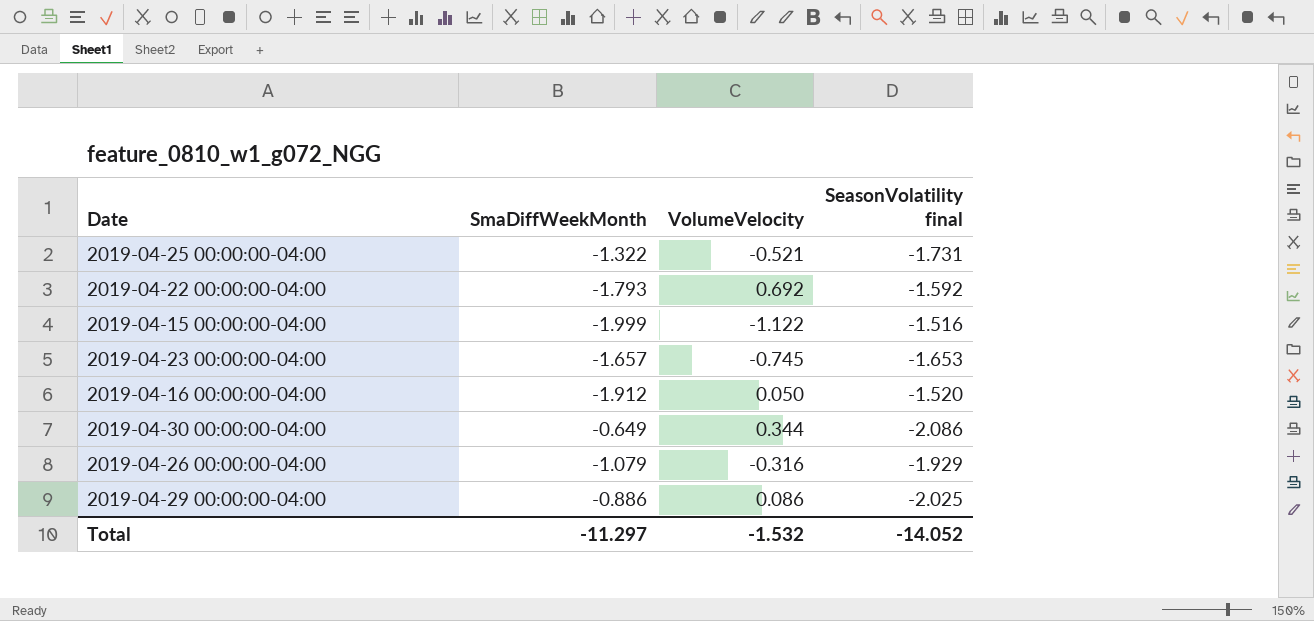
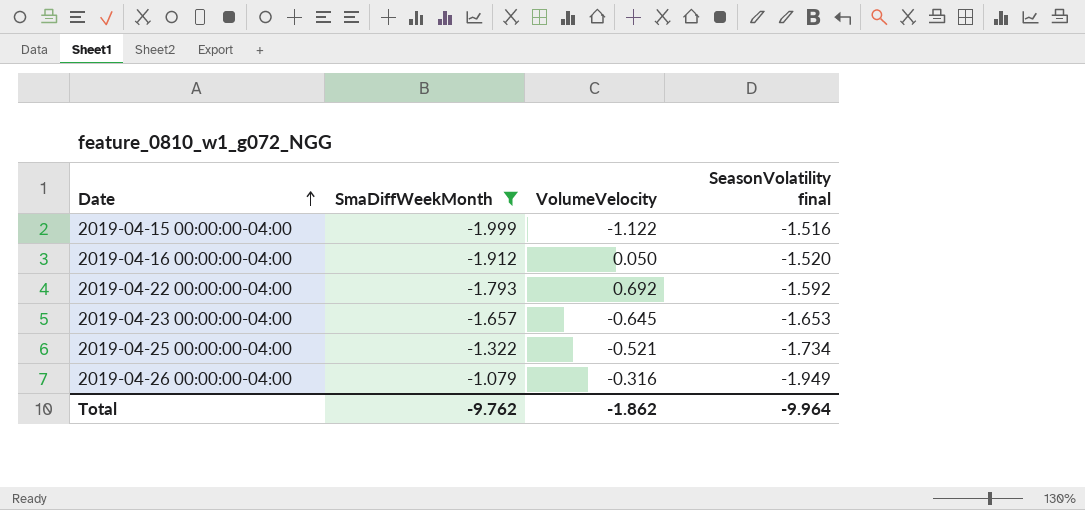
filter: none -> SmaDiffWeekMonth <= -1.079
row order: none -> Date ascending
2019-04-23 00:00:00-04:00 | VolumeVelocity: -0.745 -> -0.645
2019-04-25 00:00:00-04:00 | SeasonVolatility final: -1.731 -> -1.734
2019-04-26 00:00:00-04:00 | SeasonVolatility final: -1.929 -> -1.949
Total | SmaDiffWeekMonth: -11.297 -> -9.762
Total | VolumeVelocity: -1.532 -> -1.862
Total | SeasonVolatility final: -14.052 -> -9.964

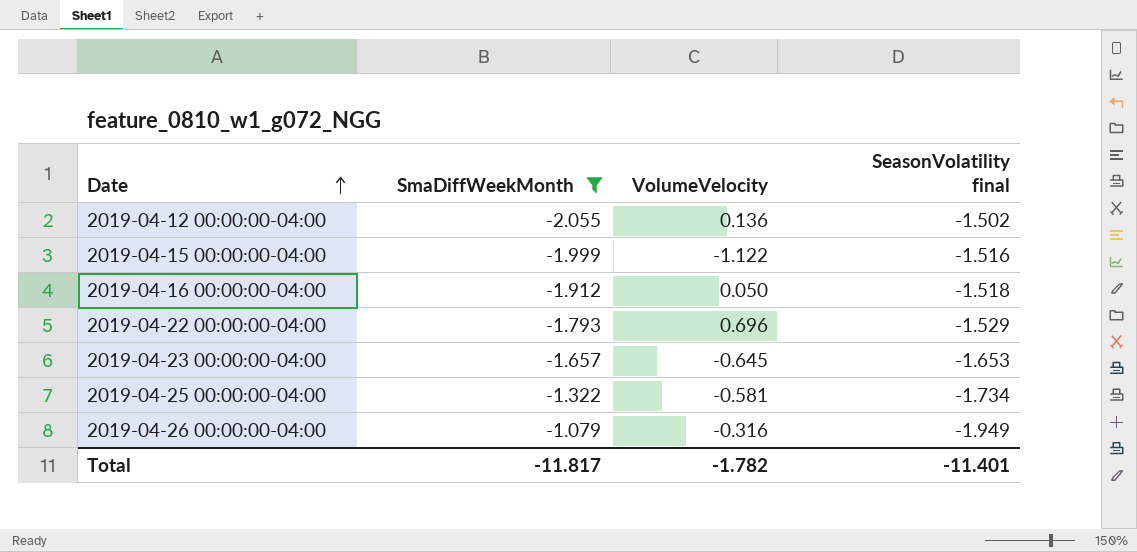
row 2019-04-12 00:00:00-04:00: none -> -2.055 | 0.136 | -1.502
2019-04-16 00:00:00-04:00 | SeasonVolatility final: -1.520 -> -1.518
2019-04-22 00:00:00-04:00 | VolumeVelocity: 0.692 -> 0.696
2019-04-22 00:00:00-04:00 | SeasonVolatility final: -1.592 -> -1.529
2019-04-25 00:00:00-04:00 | VolumeVelocity: -0.521 -> -0.581
Total | SmaDiffWeekMonth: -9.762 -> -11.817
Total | VolumeVelocity: -1.862 -> -1.782
Total | SeasonVolatility final: -9.964 -> -11.401

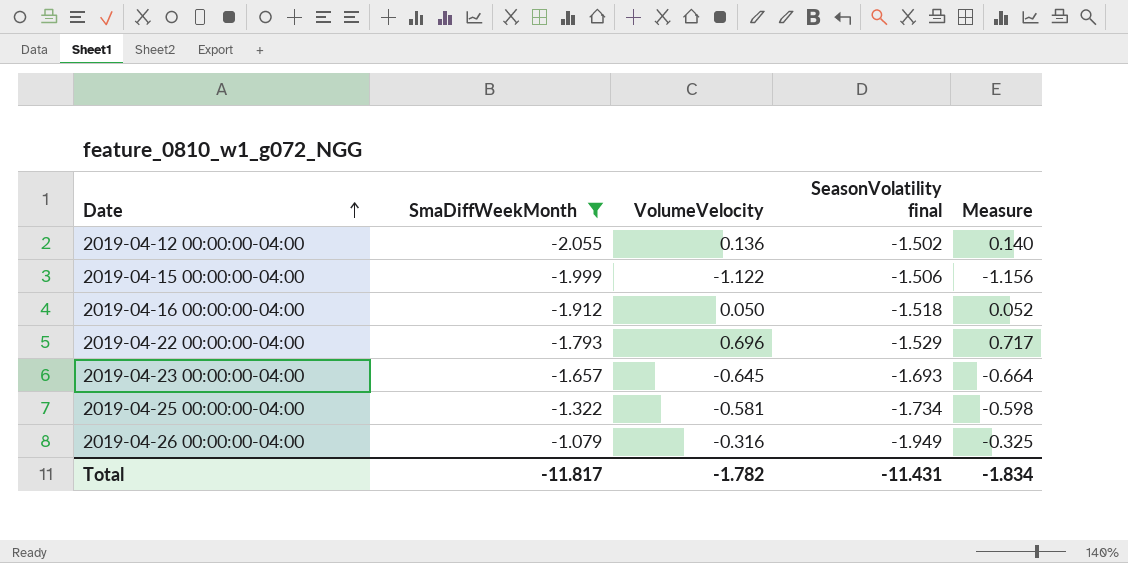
column Measure | formula: none -> [VolumeVelocity] * 1.03
2019-04-15 00:00:00-04:00 | SeasonVolatility final: -1.516 -> -1.506
2019-04-23 00:00:00-04:00 | SeasonVolatility final: -1.653 -> -1.693
Total | SeasonVolatility final: -11.401 -> -11.431

